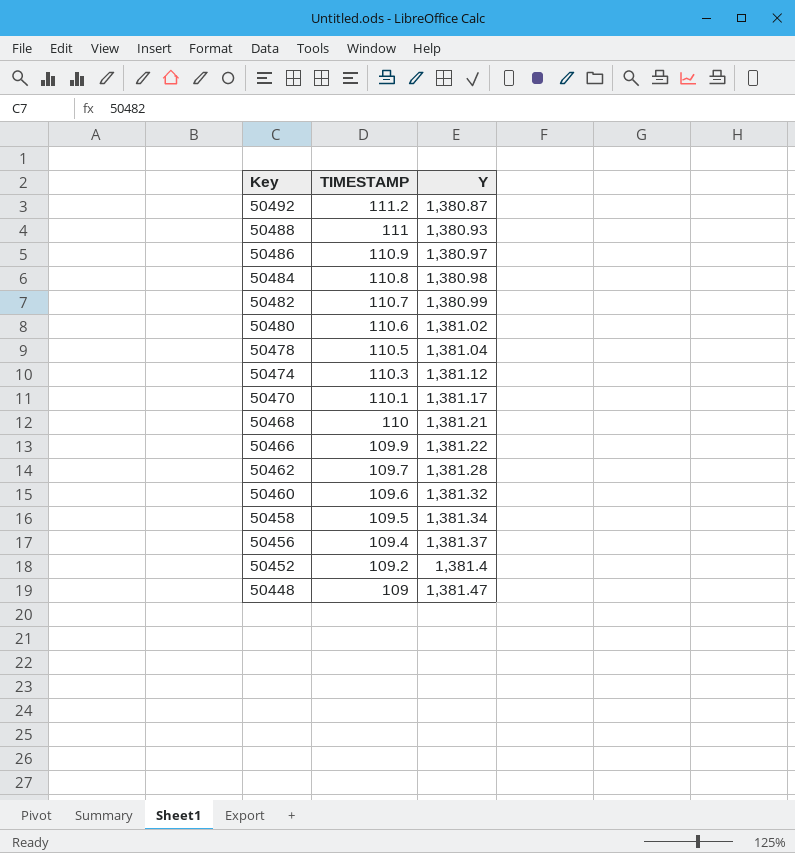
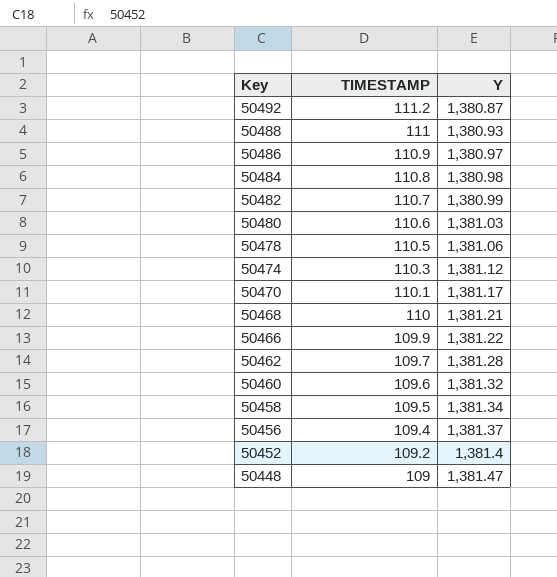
50480 | Y: 1,381.02 -> 1,381.03
50478 | Y: 1,381.04 -> 1,381.06

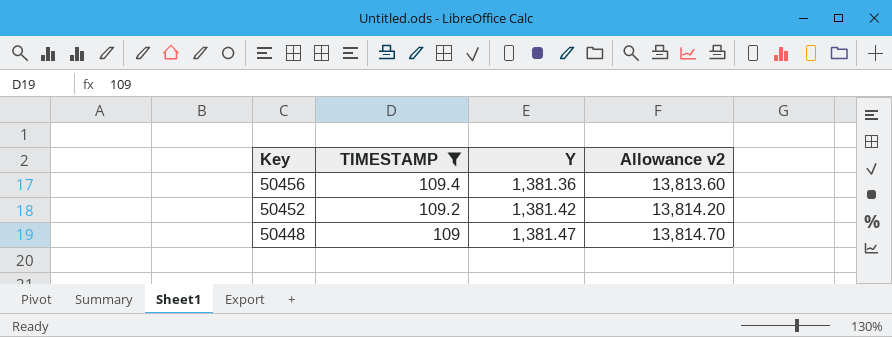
filter: none -> TIMESTAMP <= 109.4
column Allowance v2 | formula: none -> [Y] * 10
50456 | Y: 1,381.37 -> 1,381.36
50452 | Y: 1,381.4 -> 1,381.42

